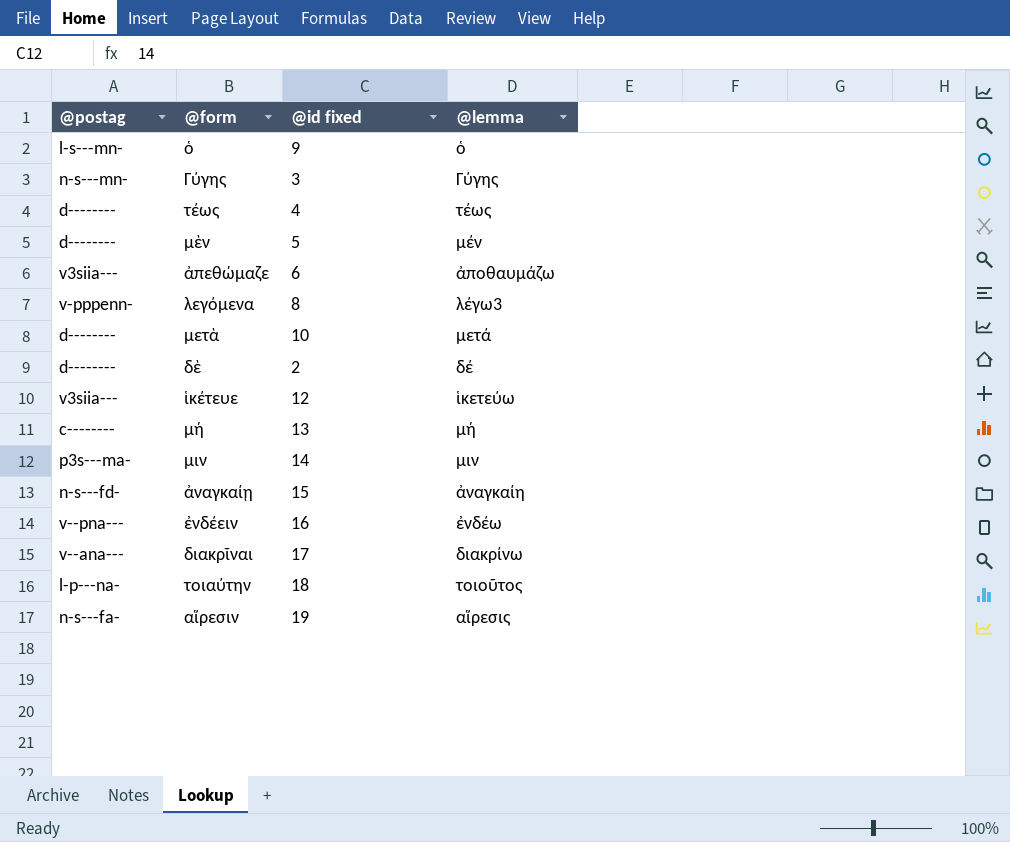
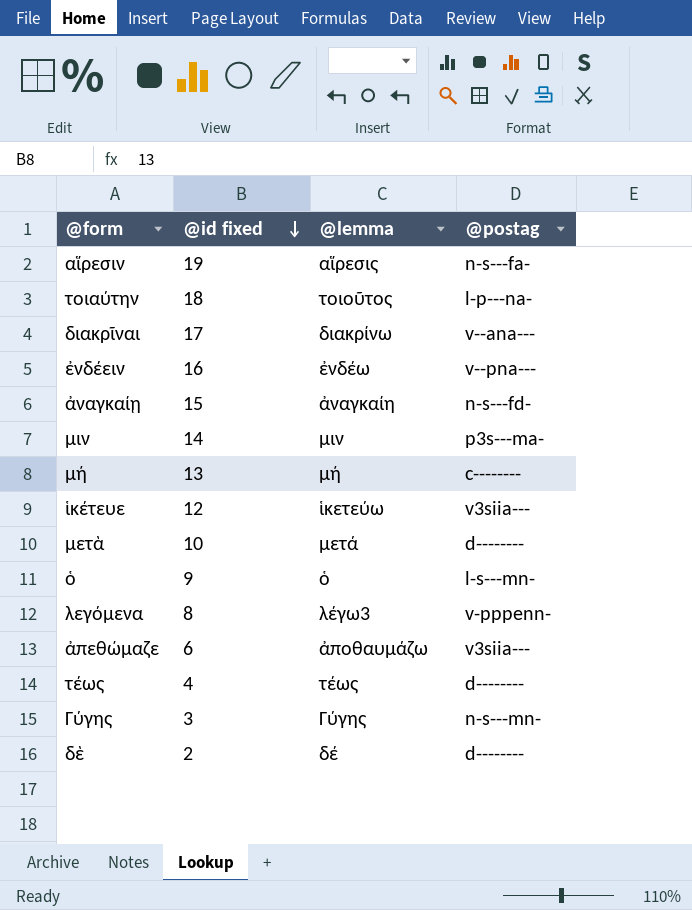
row order: none -> @id fixed descending
column @postag | position: 1 -> 4
row μὲν: d-------- | 5 | μέν -> none

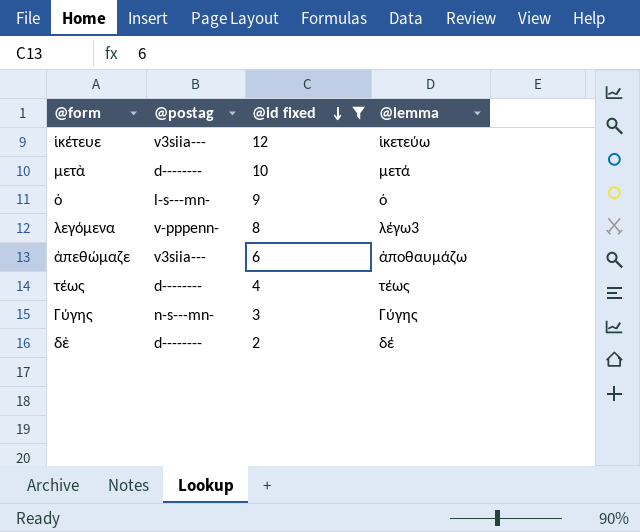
filter: none -> @id fixed <= 12
column @postag | position: 4 -> 2

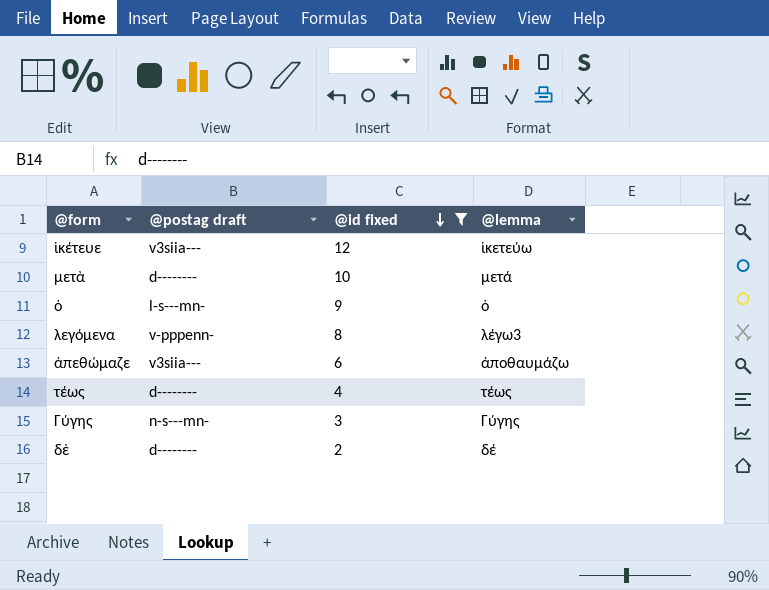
column name: @postag -> @postag draft

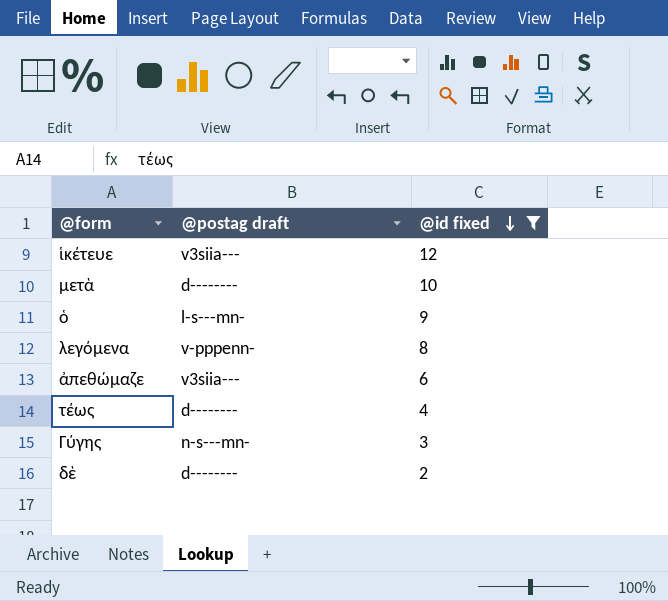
column @lemma | position: 4 -> none

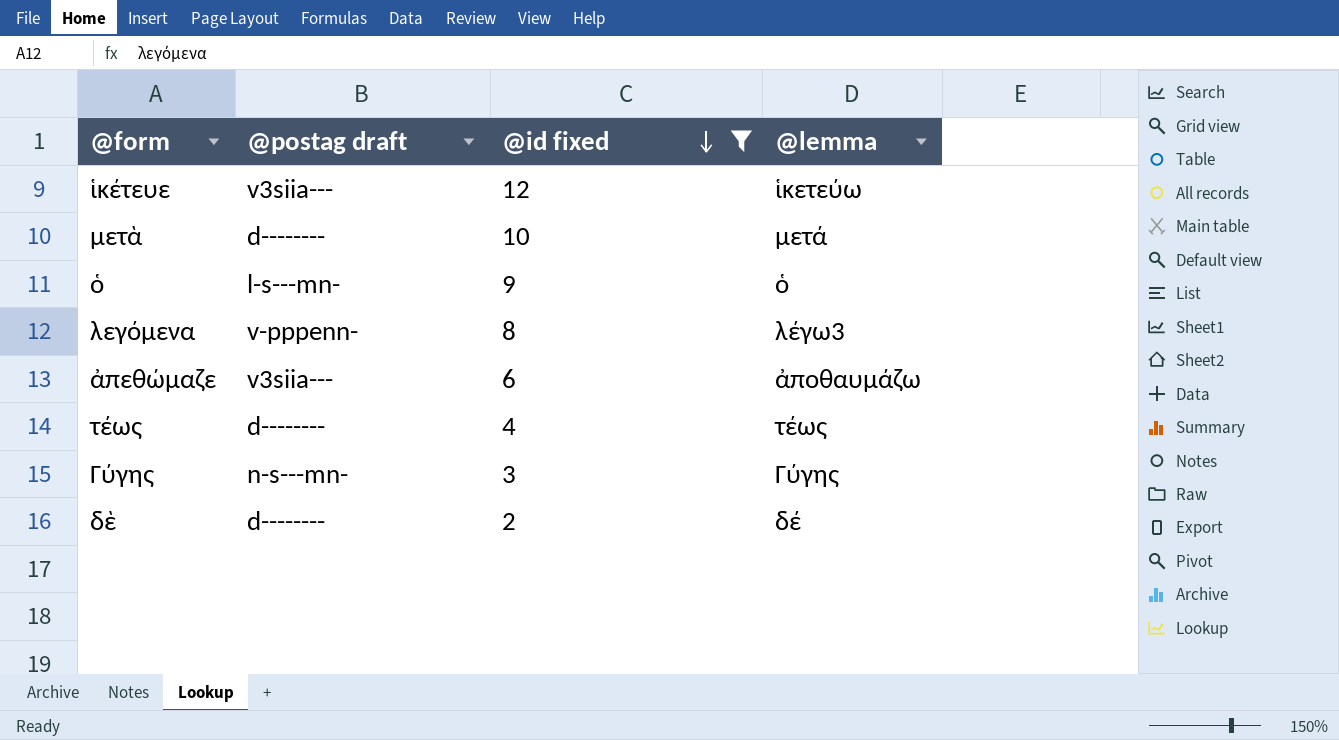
column @lemma | position: none -> 4

